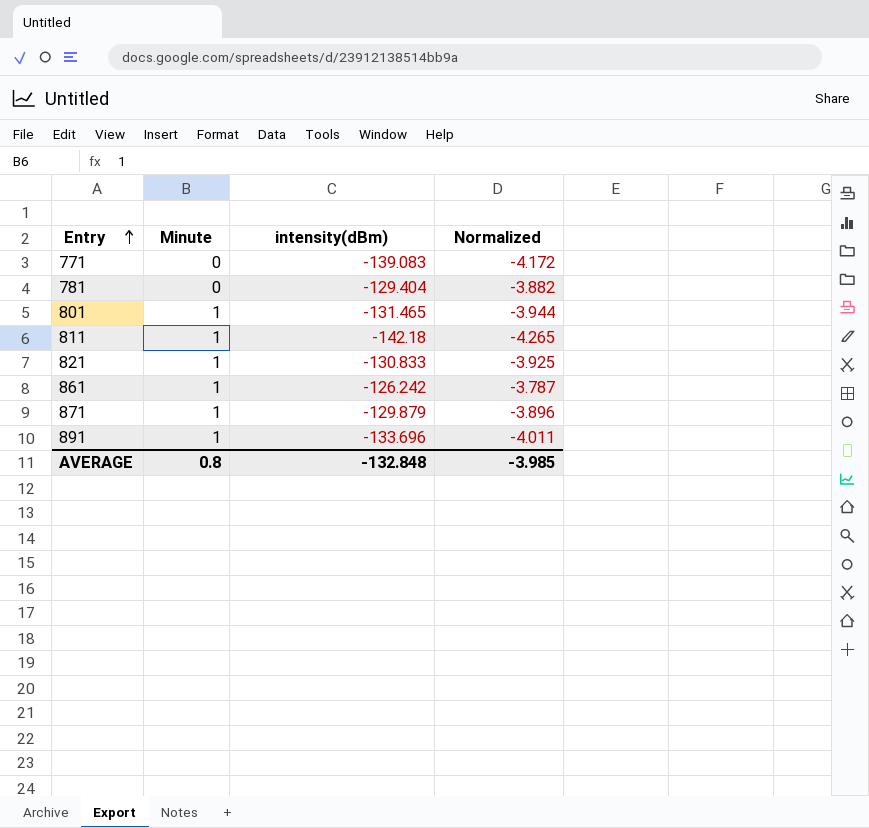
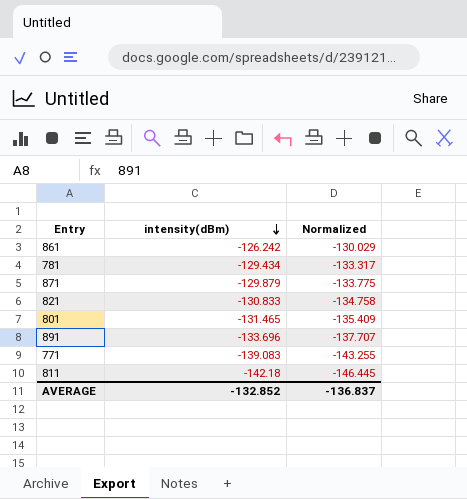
row order: Entry ascending -> intensity(dBm) descending
column Minute | position: 2 -> none
column Normalized | formula: [intensity(dBm)] * 0.03 -> [intensity(dBm)] * 1.03
781 | intensity(dBm): -129.404 -> -129.434
AVERAGE | intensity(dBm): -132.848 -> -132.852
AVERAGE | Normalized: -3.985 -> -136.837

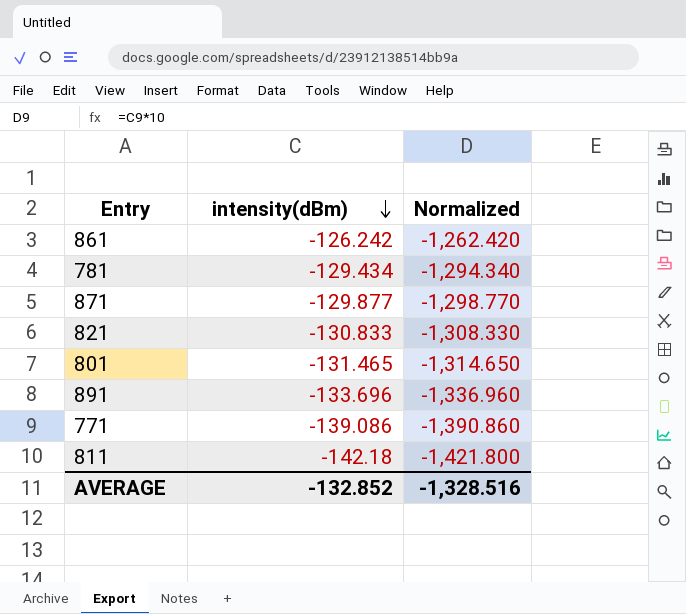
column Normalized | formula: [intensity(dBm)] * 1.03 -> [intensity(dBm)] * 10
871 | intensity(dBm): -129.879 -> -129.877
771 | intensity(dBm): -139.083 -> -139.086
AVERAGE | Normalized: -136.837 -> -1,328.516

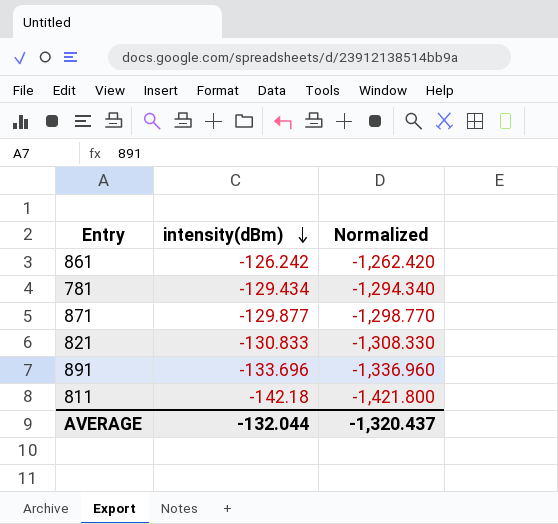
row 801: -131.465 | -1,314.650 -> none
row 771: -139.086 | -1,390.860 -> none
AVERAGE | intensity(dBm): -132.852 -> -132.044
AVERAGE | Normalized: -1,328.516 -> -1,320.437

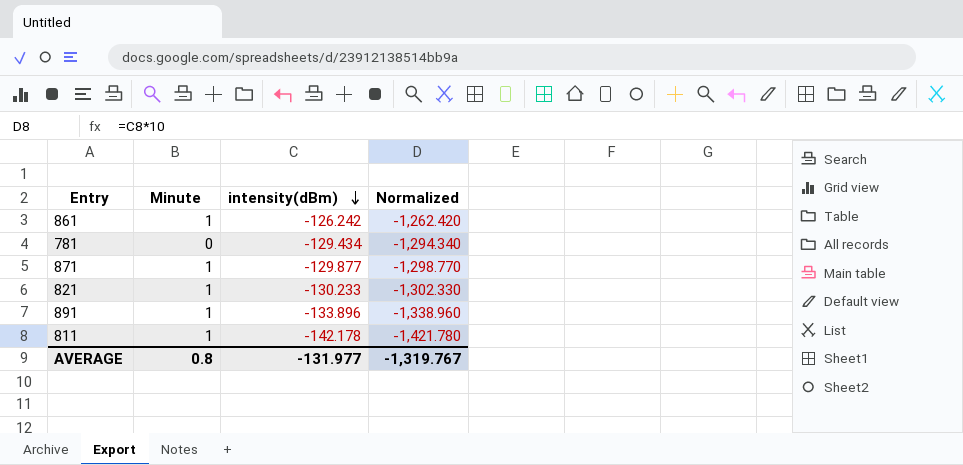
column Minute | position: none -> 2
821 | intensity(dBm): -130.833 -> -130.233
821 | Normalized: -1,308.330 -> -1,302.330
891 | intensity(dBm): -133.696 -> -133.896
891 | Normalized: -1,336.960 -> -1,338.960
811 | intensity(dBm): -142.18 -> -142.178
811 | Normalized: -1,421.800 -> -1,421.780
AVERAGE | intensity(dBm): -132.044 -> -131.977
AVERAGE | Normalized: -1,320.437 -> -1,319.767

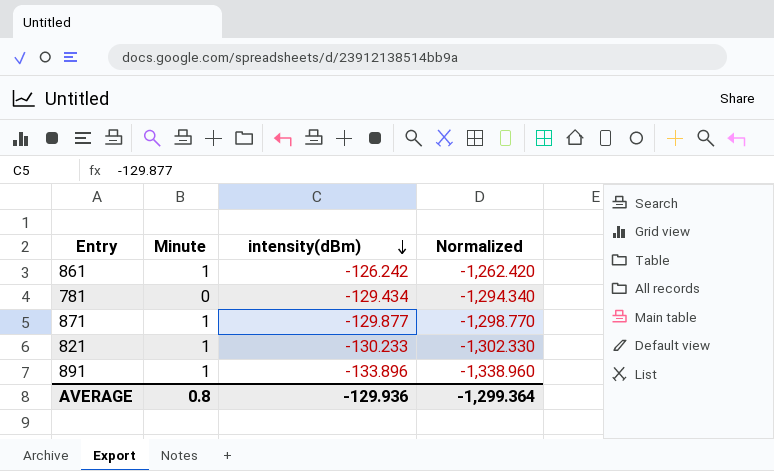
row 811: 1 | -142.178 | -1,421.780 -> none
AVERAGE | intensity(dBm): -131.977 -> -129.936
AVERAGE | Normalized: -1,319.767 -> -1,299.364

